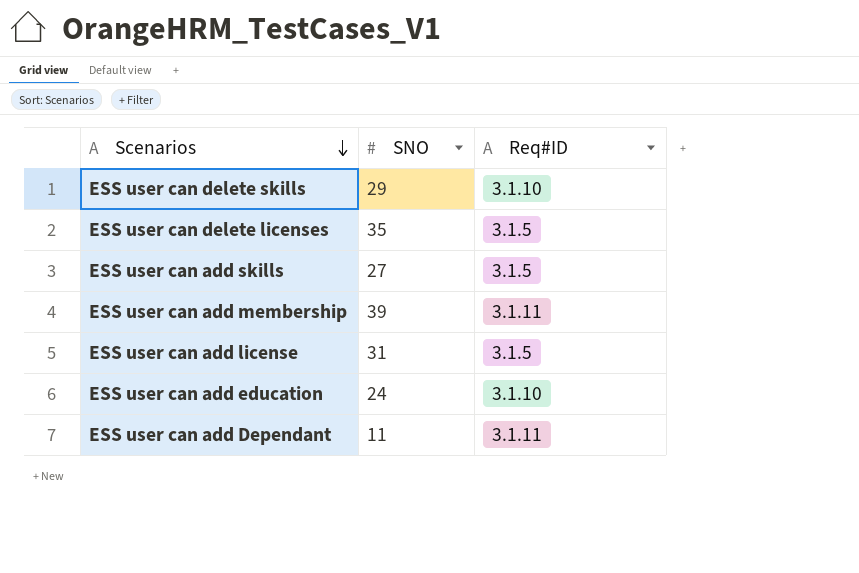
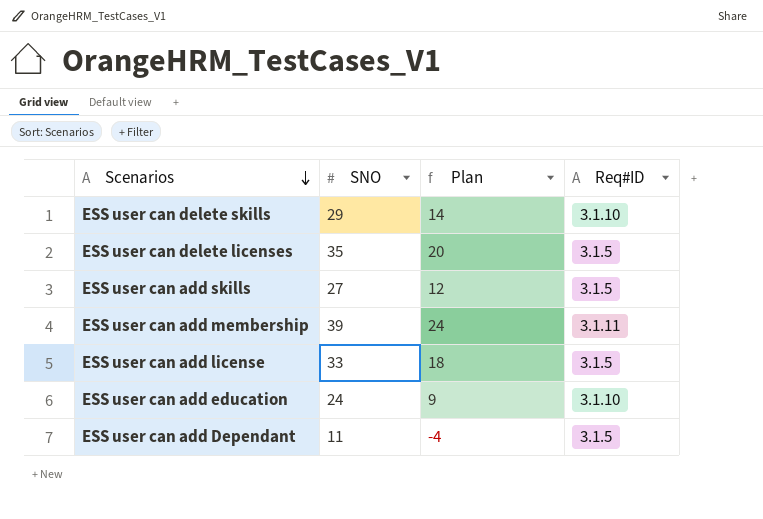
column Plan | formula: none -> [SNO] - 15
ESS user can add license | SNO: 31 -> 33
ESS user can add Dependant | Req#ID: 3.1.11 -> 3.1.5

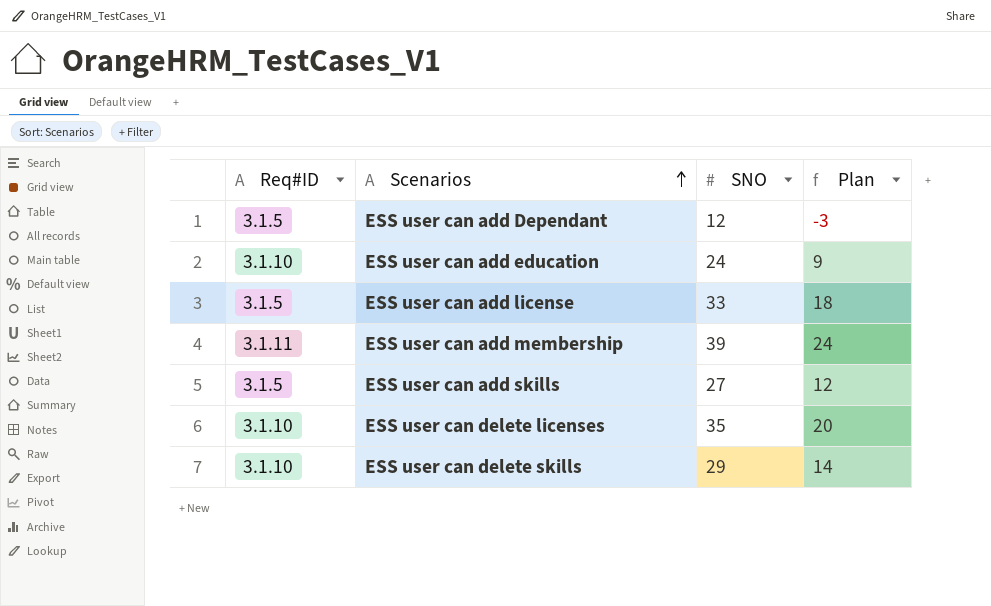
row order: Scenarios descending -> Scenarios ascending
column Req#ID | position: 4 -> 1
ESS user can add Dependant | SNO: 11 -> 12
ESS user can add Dependant | Plan: -4 -> -3
ESS user can delete licenses | Req#ID: 3.1.5 -> 3.1.10

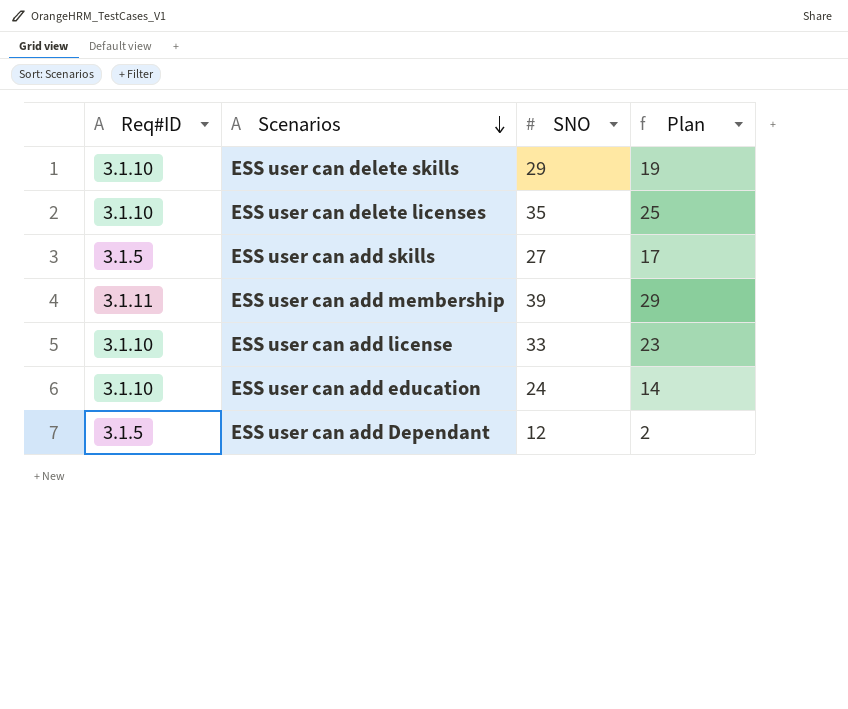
row order: Scenarios ascending -> Scenarios descending
column Plan | formula: [SNO] - 15 -> [SNO] - 10
ESS user can add license | Req#ID: 3.1.5 -> 3.1.10

